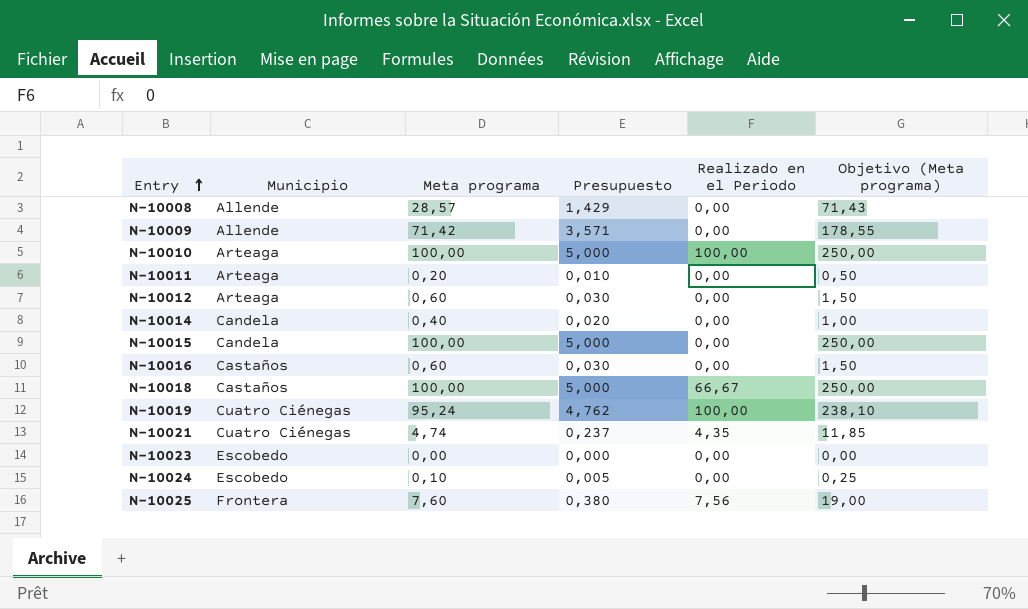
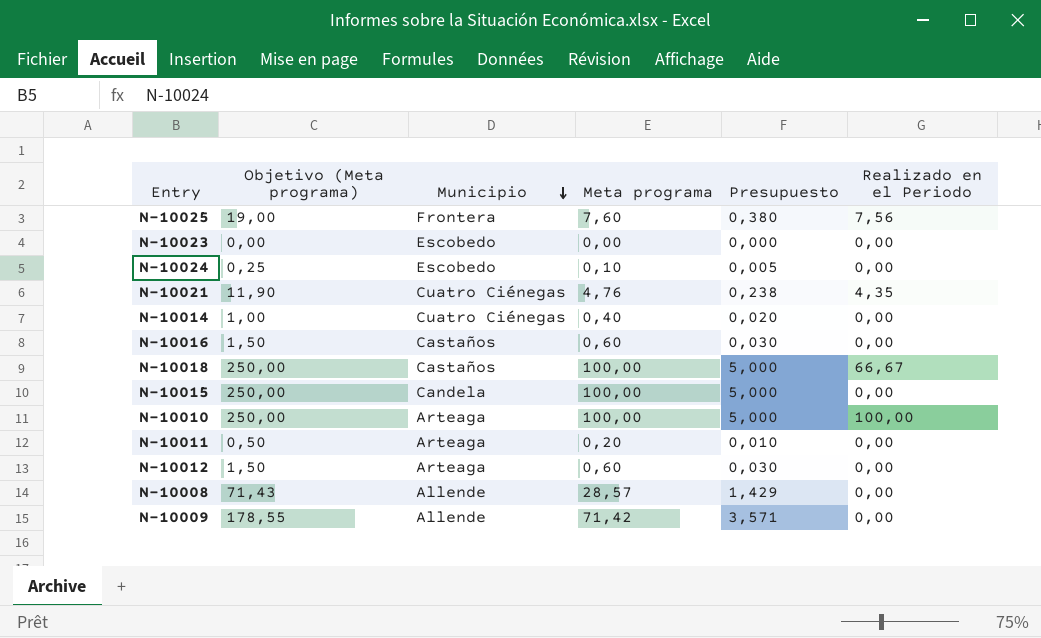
row order: Entry ascending -> Municipio descending
column Objetivo (Meta programa) | position: 6 -> 2
row N-10019: Cuatro Ciénegas | 95,24 | 4,762 | 100,00 | 238,10 -> none
N-10021 | Objetivo (Meta programa): 11,85 -> 11,90
N-10021 | Meta programa: 4,74 -> 4,76
N-10021 | Presupuesto: 0,237 -> 0,238
N-10014 | Municipio: Candela -> Cuatro Ciénegas

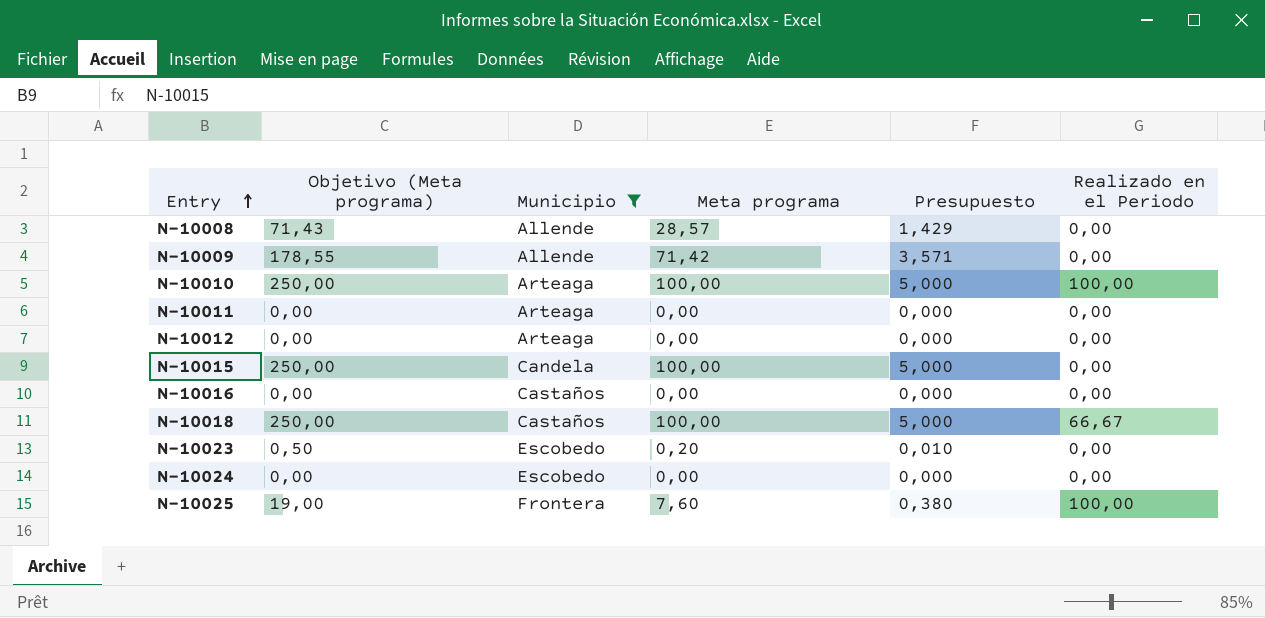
filter: none -> Municipio != Cuatro Ciénegas
row order: Municipio descending -> Entry ascending
N-10011 | Objetivo (Meta programa): 0,50 -> 0,00
N-10011 | Meta programa: 0,20 -> 0,00
N-10011 | Presupuesto: 0,010 -> 0,000
N-10012 | Objetivo (Meta programa): 1,50 -> 0,00
N-10012 | Meta programa: 0,60 -> 0,00
N-10012 | Presupuesto: 0,030 -> 0,000
N-10016 | Objetivo (Meta programa): 1,50 -> 0,00
N-10016 | Meta programa: 0,60 -> 0,00
N-10016 | Presupuesto: 0,030 -> 0,000
N-10023 | Objetivo (Meta programa): 0,00 -> 0,50
N-10023 | Meta programa: 0,00 -> 0,20
N-10023 | Presupuesto: 0,000 -> 0,010
N-10024 | Objetivo (Meta programa): 0,25 -> 0,00
N-10024 | Meta programa: 0,10 -> 0,00
N-10024 | Presupuesto: 0,005 -> 0,000
N-10025 | Realizado en el Periodo: 7,56 -> 100,00

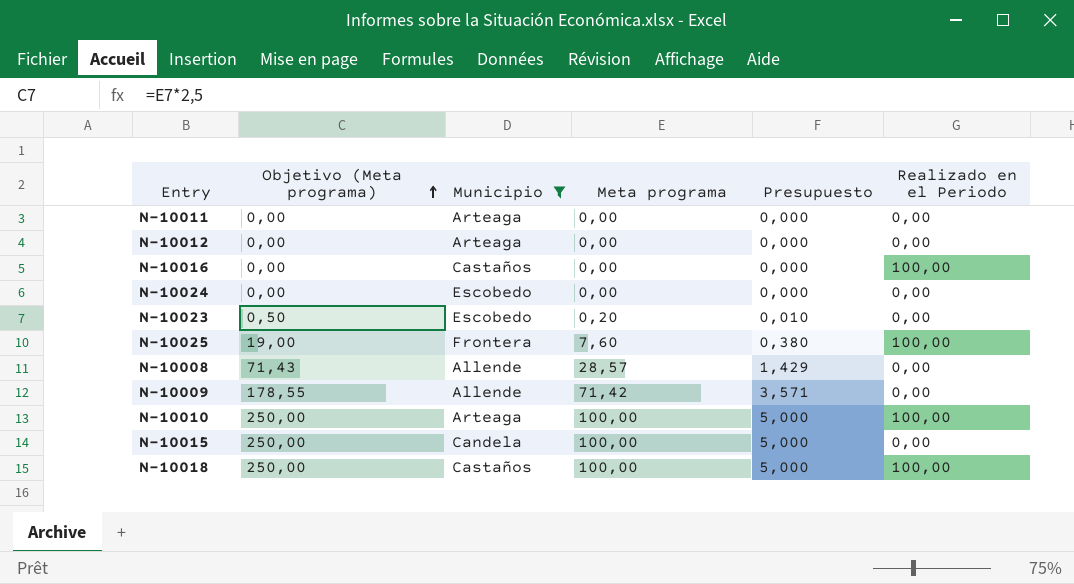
row order: Entry ascending -> Objetivo (Meta programa) ascending
N-10016 | Realizado en el Periodo: 0,00 -> 100,00
N-10018 | Realizado en el Periodo: 66,67 -> 100,00

